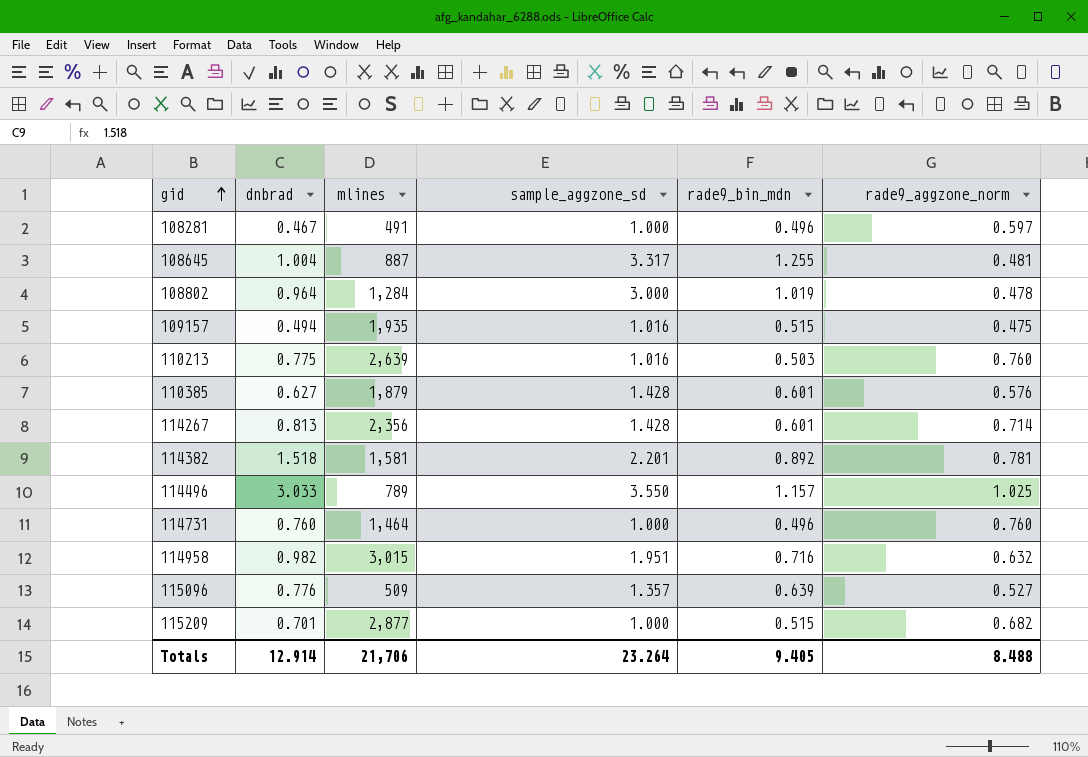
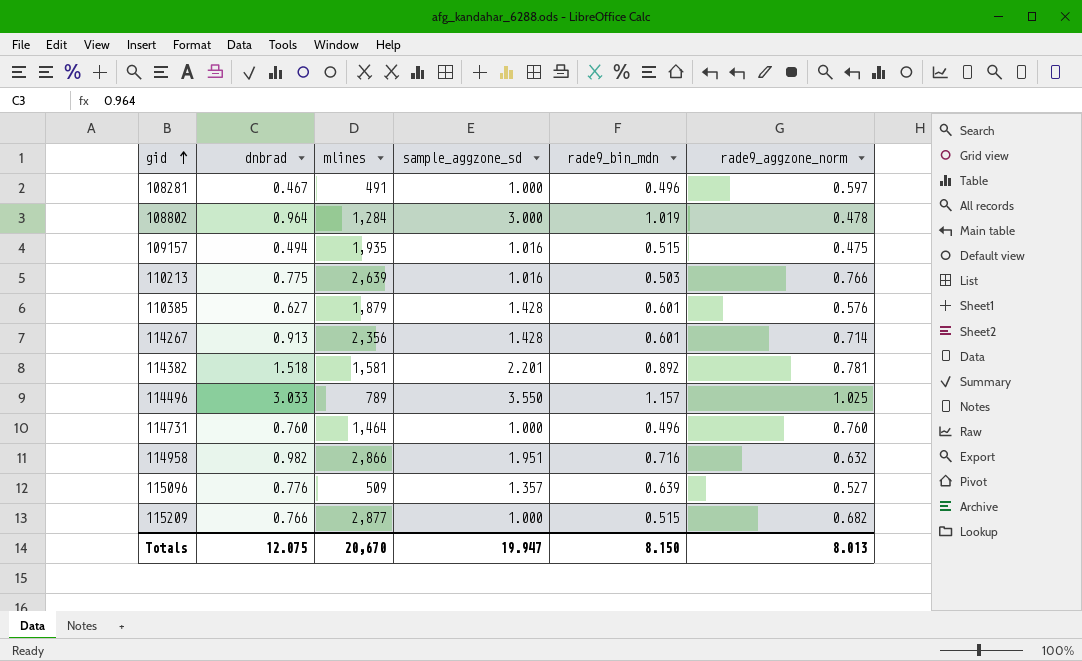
row 108645: 1.004 | 887 | 3.317 | 1.255 | 0.481 -> none
110213 | rade9_aggzone_norm: 0.760 -> 0.766
114267 | dnbrad: 0.813 -> 0.913
114958 | mlines: 3,015 -> 2,866
115209 | dnbrad: 0.701 -> 0.766
Totals | dnbrad: 12.914 -> 12.075
Totals | mlines: 21,706 -> 20,670
Totals | sample_aggzone_sd: 23.264 -> 19.947
Totals | rade9_bin_mdn: 9.405 -> 8.150
Totals | rade9_aggzone_norm: 8.488 -> 8.013

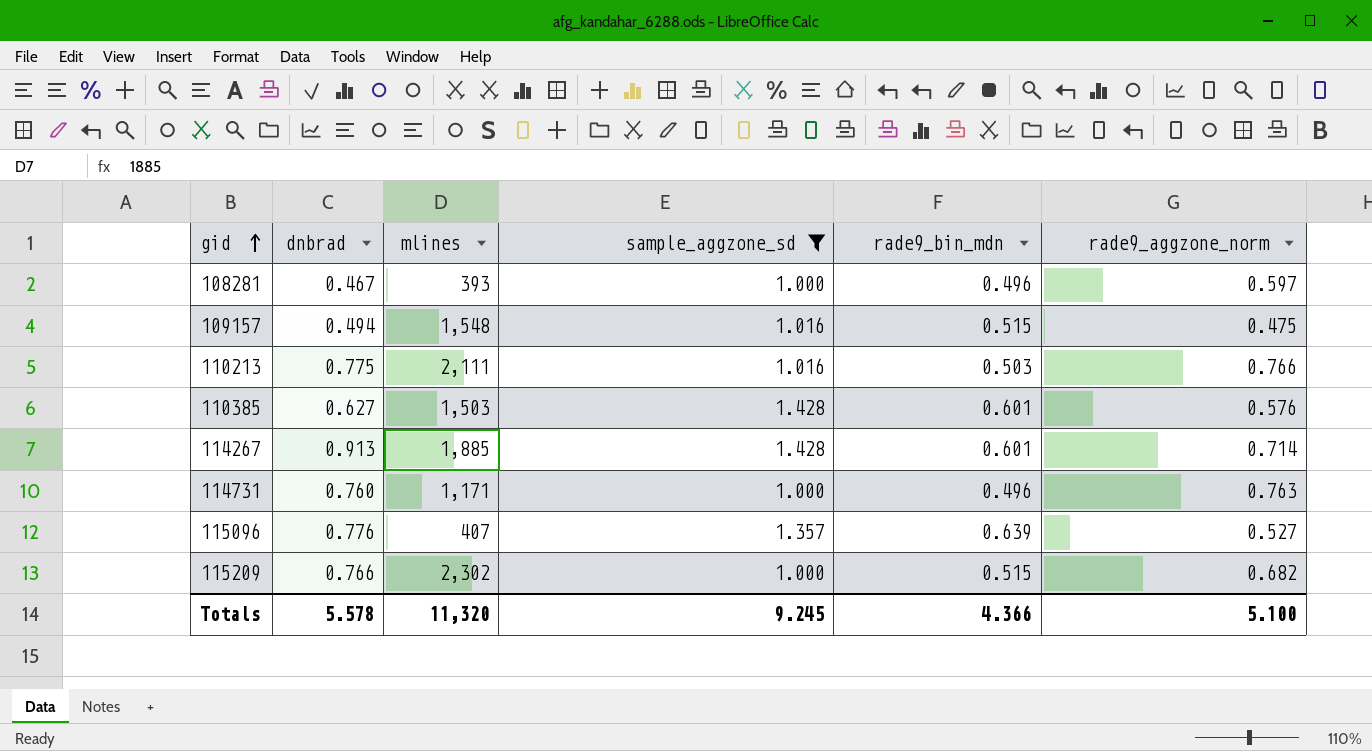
filter: none -> sample_aggzone_sd <= 1.428
108281 | mlines: 491 -> 393
109157 | mlines: 1,935 -> 1,548
110213 | mlines: 2,639 -> 2,111
110385 | mlines: 1,879 -> 1,503
114267 | mlines: 2,356 -> 1,885
114731 | mlines: 1,464 -> 1,171
114731 | rade9_aggzone_norm: 0.760 -> 0.763
115096 | mlines: 509 -> 407
115209 | mlines: 2,877 -> 2,302
Totals | dnbrad: 12.075 -> 5.578
Totals | mlines: 20,670 -> 11,320
Totals | sample_aggzone_sd: 19.947 -> 9.245
Totals | rade9_bin_mdn: 8.150 -> 4.366
Totals | rade9_aggzone_norm: 8.013 -> 5.100

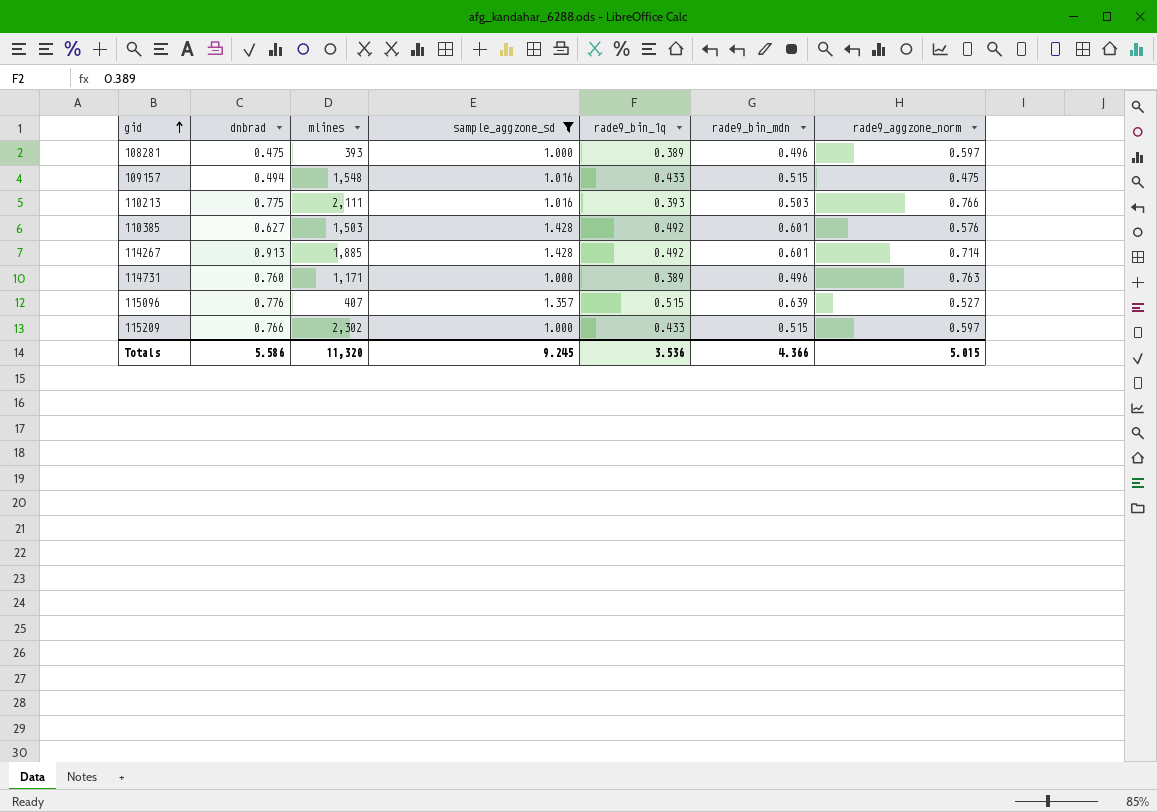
column rade9_bin_1q | position: none -> 5
108281 | dnbrad: 0.467 -> 0.475
115209 | rade9_aggzone_norm: 0.682 -> 0.597
Totals | dnbrad: 5.578 -> 5.586
Totals | rade9_aggzone_norm: 5.100 -> 5.015

